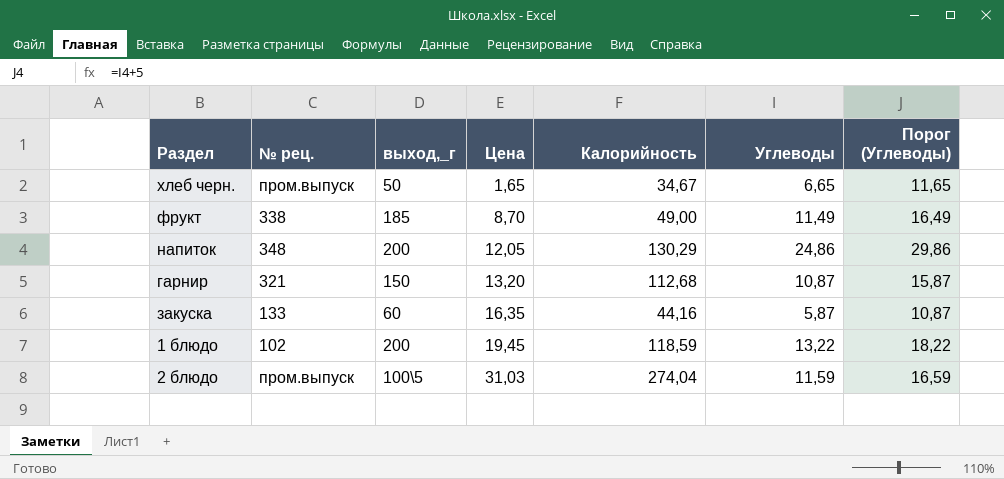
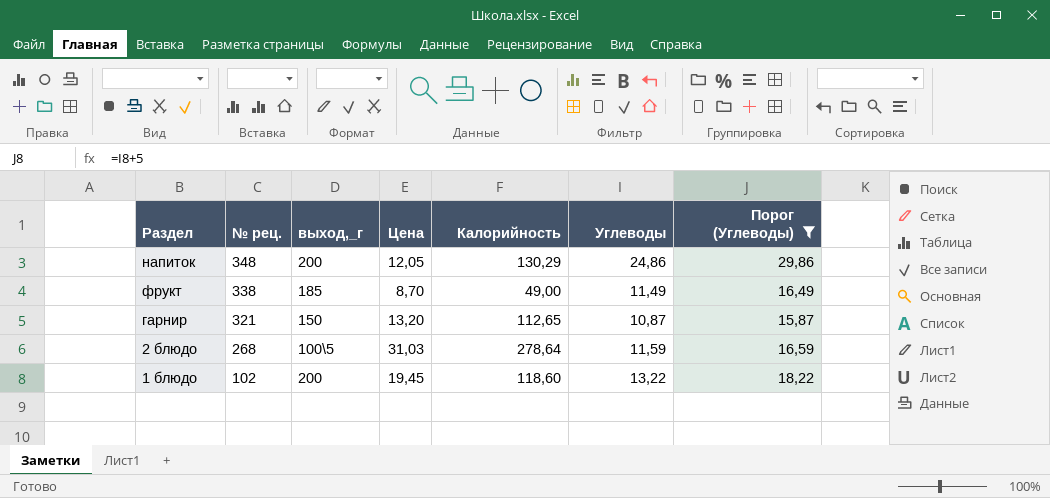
filter: none -> Порог (Углеводы) >= 15,87
row order: Цена ascending -> № рец. descending
гарнир | Калорийность: 112,68 -> 112,65
2 блюдо | № рец.: пром.выпуск -> 268
2 блюдо | Калорийность: 274,04 -> 278,64
1 блюдо | Калорийность: 118,59 -> 118,60

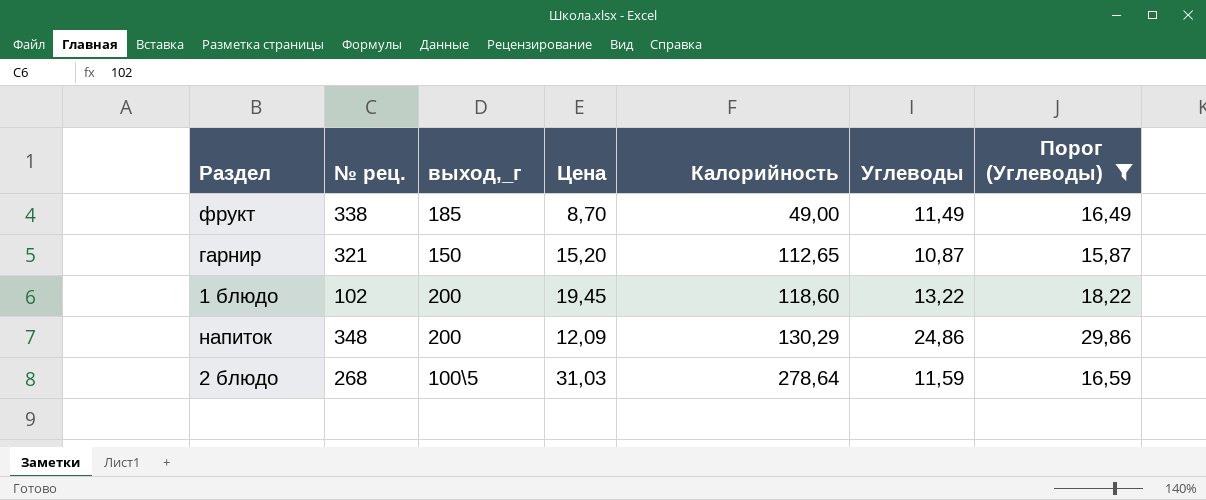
row order: № рец. descending -> Калорийность ascending
гарнир | Цена: 13,20 -> 15,20
напиток | Цена: 12,05 -> 12,09

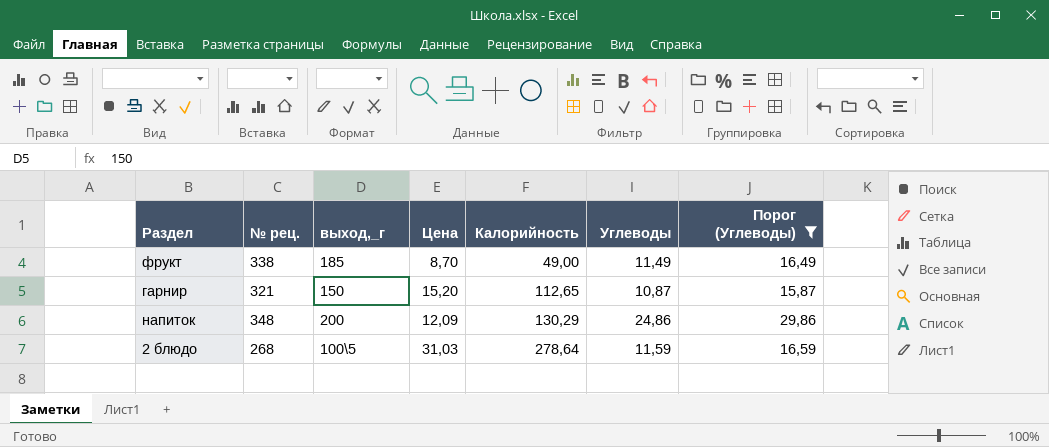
row 1 блюдо: 102 | 200 | 19,45 | 118,60 | 13,22 | 18,22 -> none

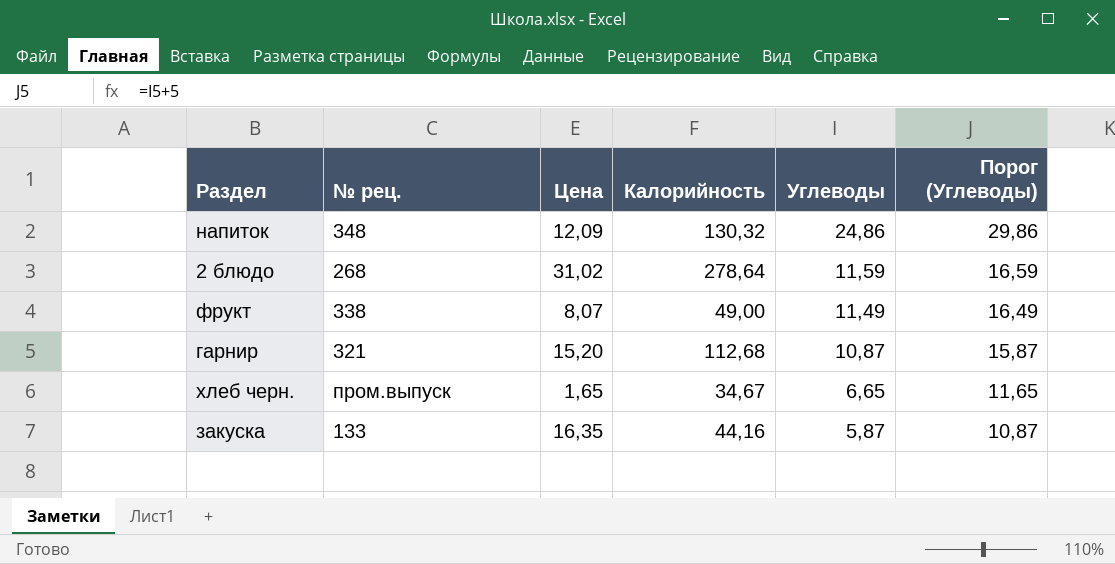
filter: Порог (Углеводы) >= 15,87 -> none
row order: Калорийность ascending -> Углеводы descending
column выход,_г | position: 3 -> none
напиток | Калорийность: 130,29 -> 130,32
2 блюдо | Цена: 31,03 -> 31,02
фрукт | Цена: 8,70 -> 8,07
гарнир | Калорийность: 112,65 -> 112,68

